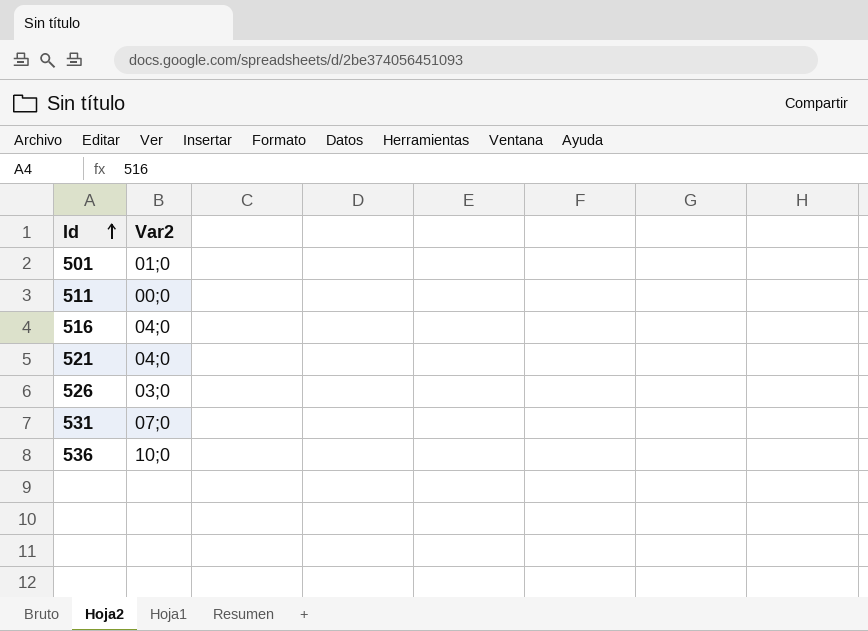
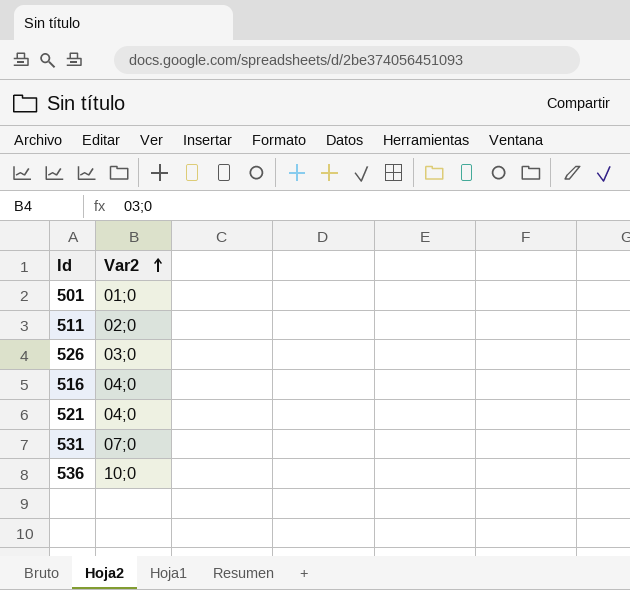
row order: Id ascending -> Var2 ascending
511 | Var2: 00;0 -> 02;0

